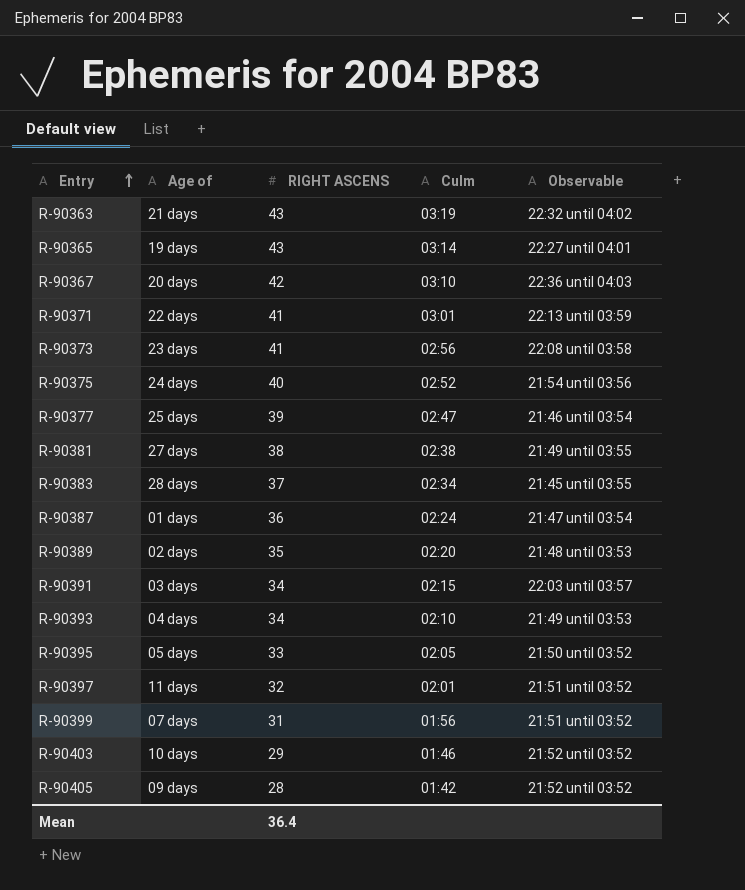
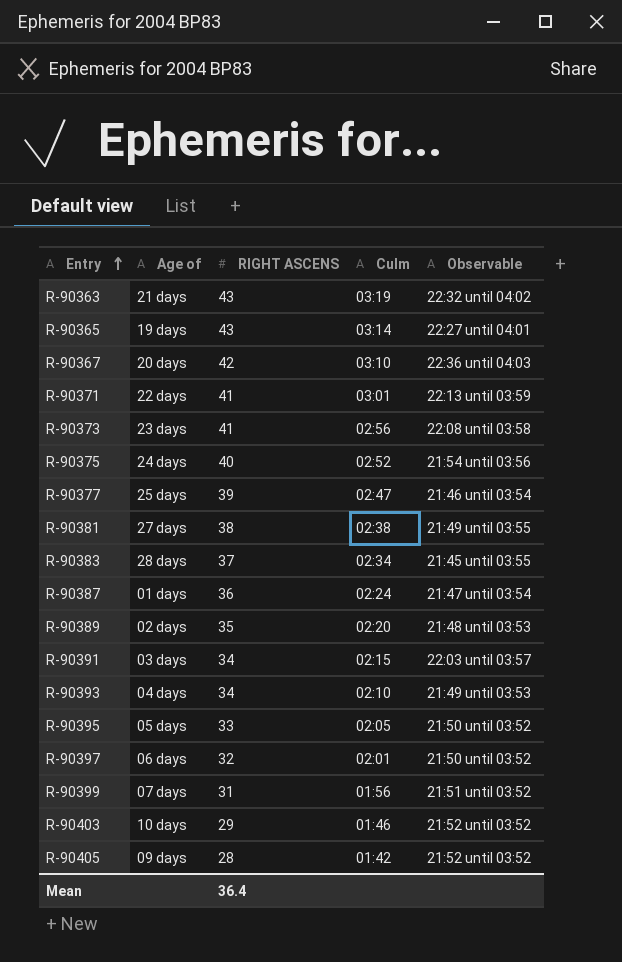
R-90397 | Age of: 11 days -> 06 days
R-90397 | Observable: 21:51 until 03:52 -> 21:50 until 03:52

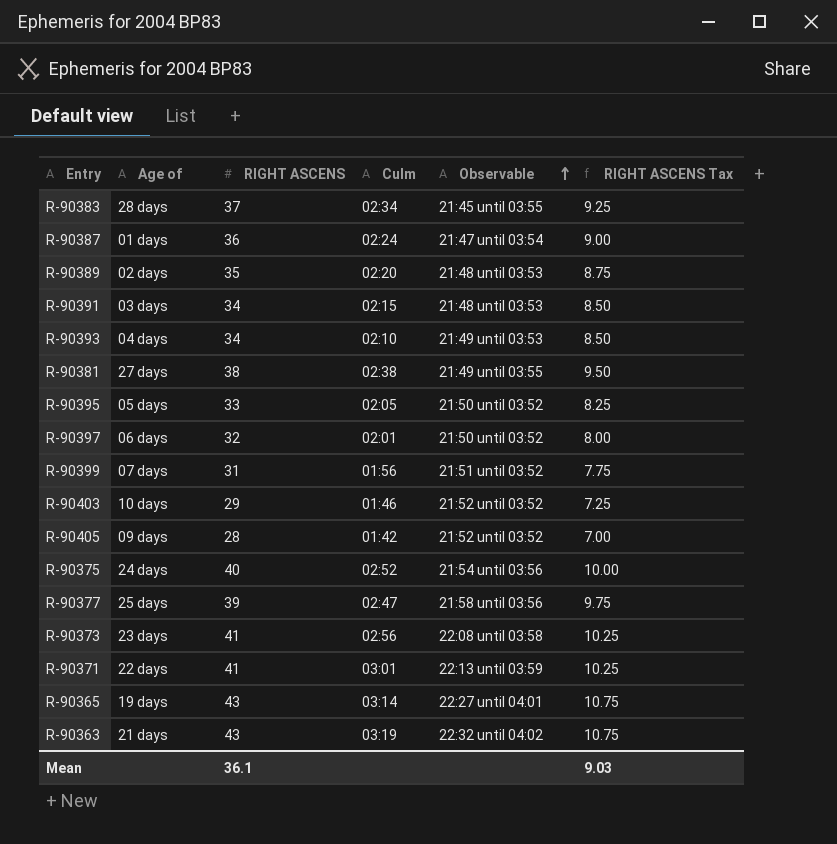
row order: Entry ascending -> Observable ascending
column RIGHT ASCENS Tax | formula: none -> [RIGHT ASCENS] * 0.25
row R-90367: 20 days | 42 | 03:10 | 22:36 until 04:03 -> none
R-90391 | Observable: 22:03 until 03:57 -> 21:48 until 03:53
R-90377 | Observable: 21:46 until 03:54 -> 21:58 until 03:56
Mean | RIGHT ASCENS: 36.4 -> 36.1

